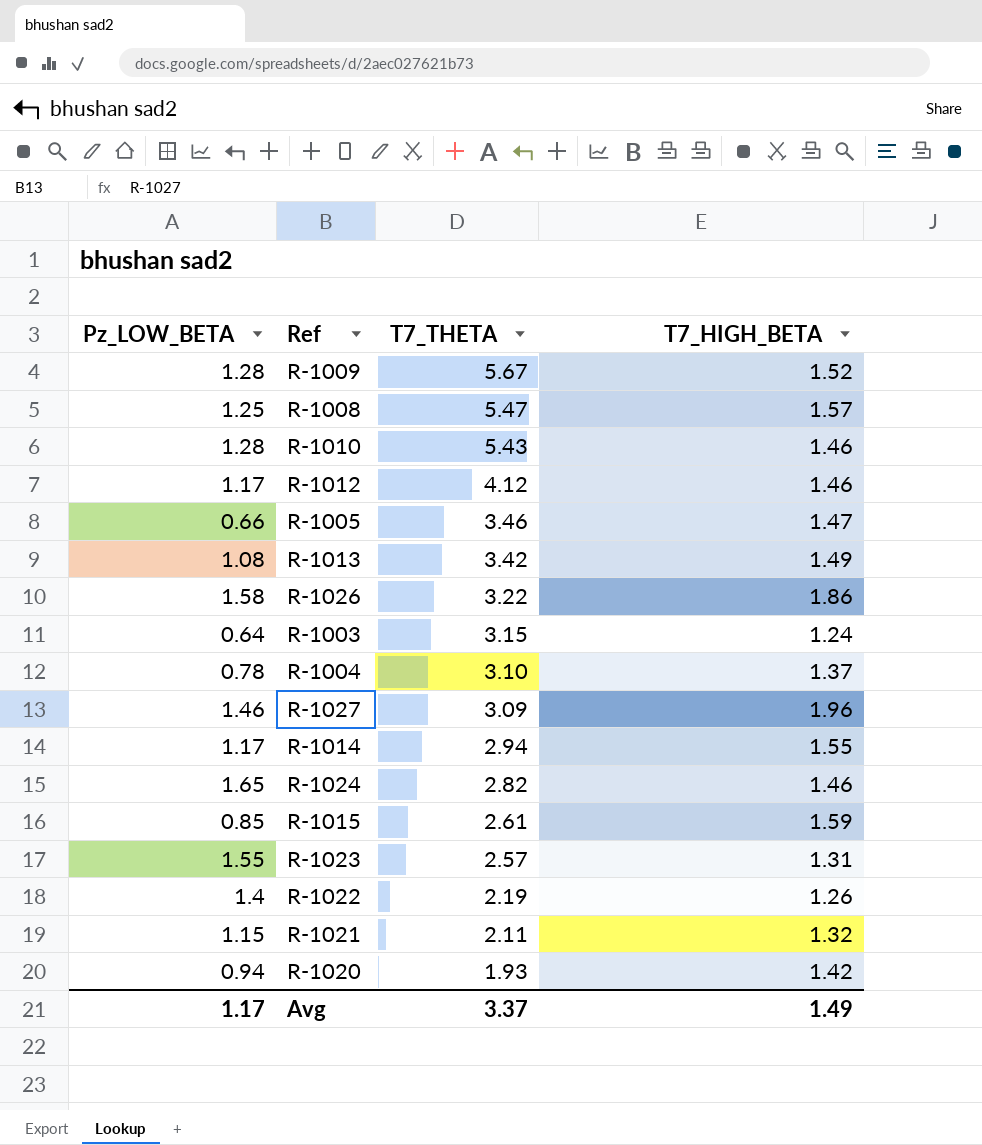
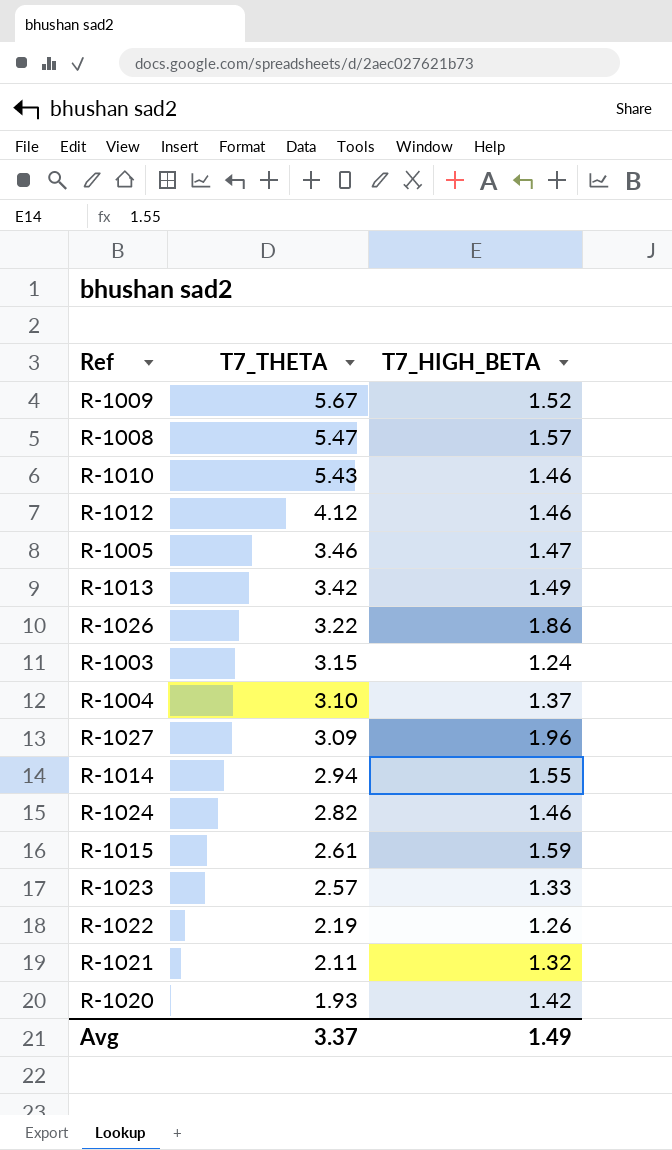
column Pz_LOW_BETA | position: 1 -> none
R-1023 | T7_HIGH_BETA: 1.31 -> 1.33

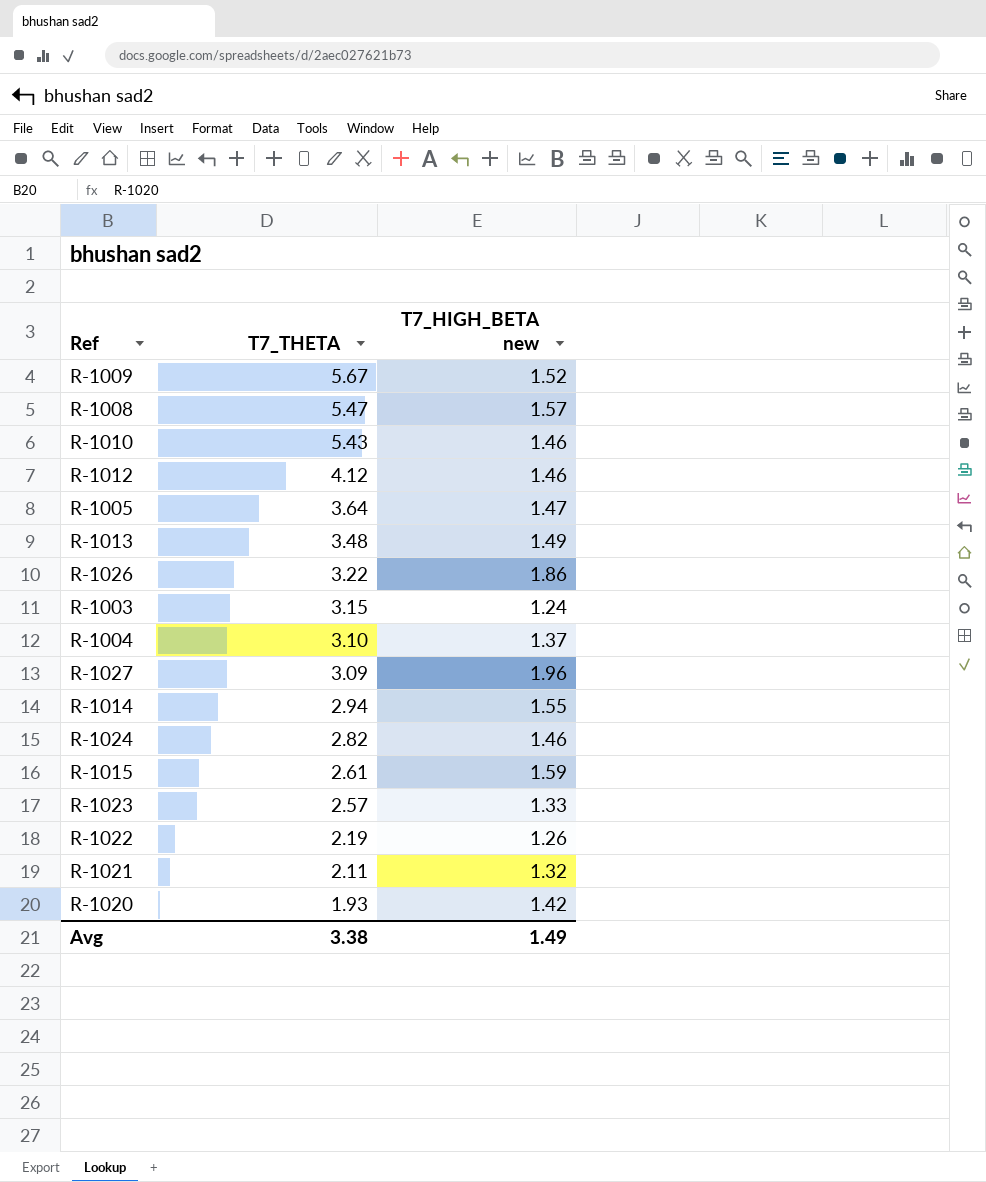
column name: T7_HIGH_BETA -> T7_HIGH_BETA new
R-1005 | T7_THETA: 3.46 -> 3.64
R-1013 | T7_THETA: 3.42 -> 3.48
Avg | T7_THETA: 3.37 -> 3.38

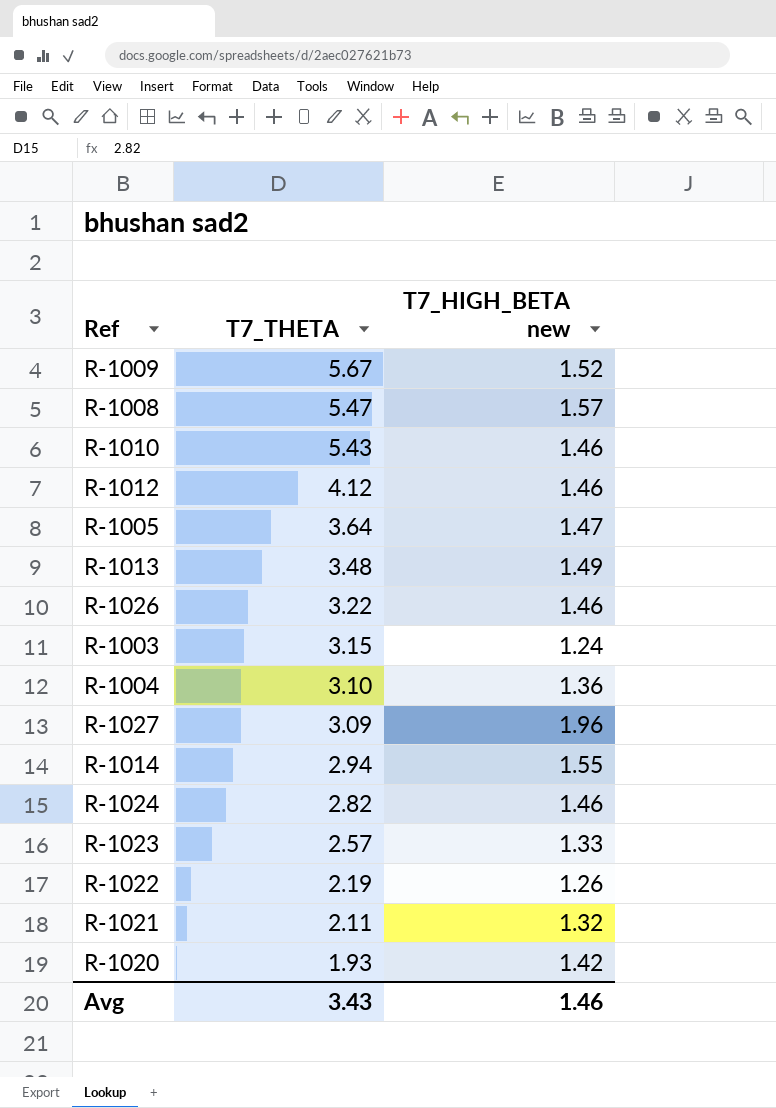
row R-1015: 2.61 | 1.59 -> none
R-1026 | T7_HIGH_BETA new: 1.86 -> 1.46
R-1004 | T7_HIGH_BETA new: 1.37 -> 1.36
Avg | T7_THETA: 3.38 -> 3.43
Avg | T7_HIGH_BETA new: 1.49 -> 1.46

